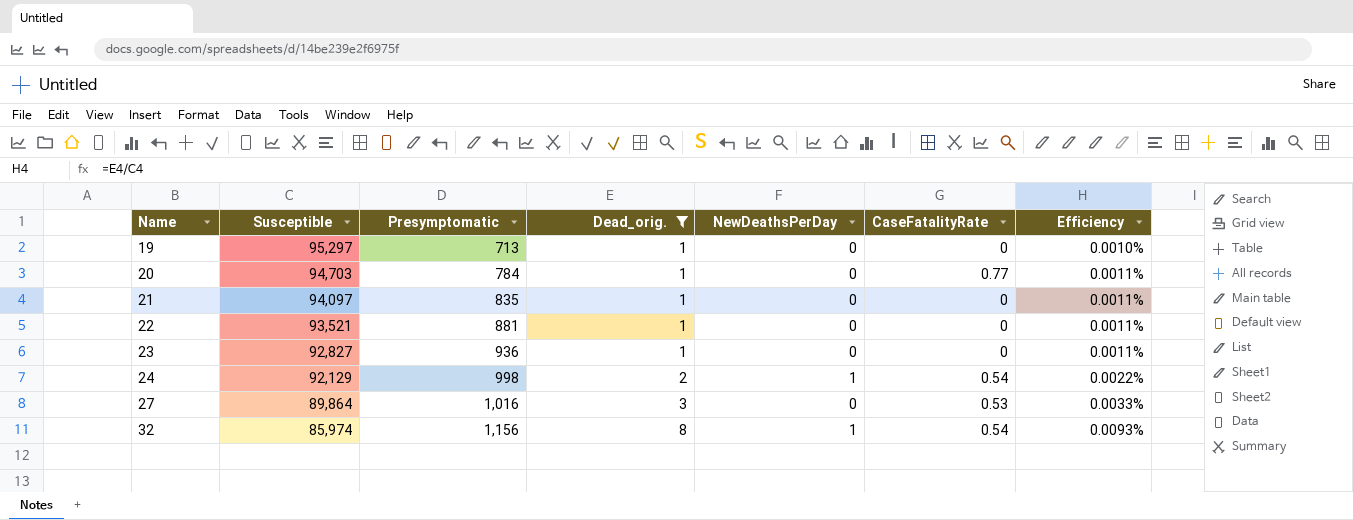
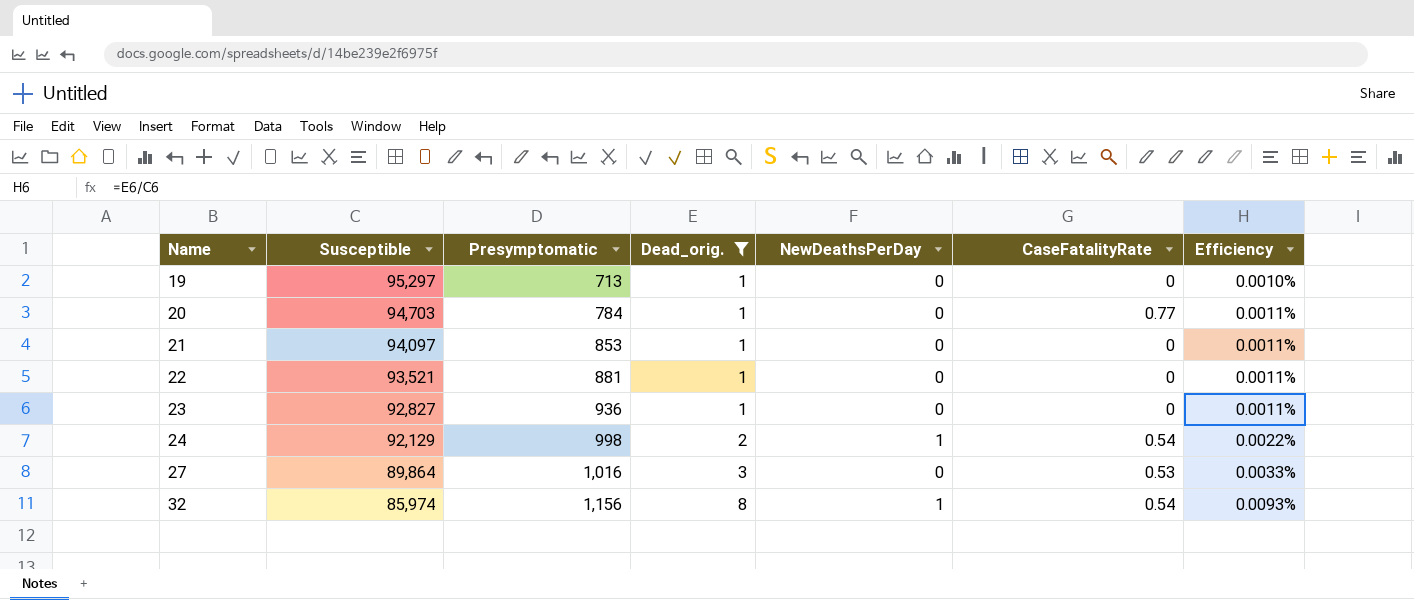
21 | Presymptomatic: 835 -> 853

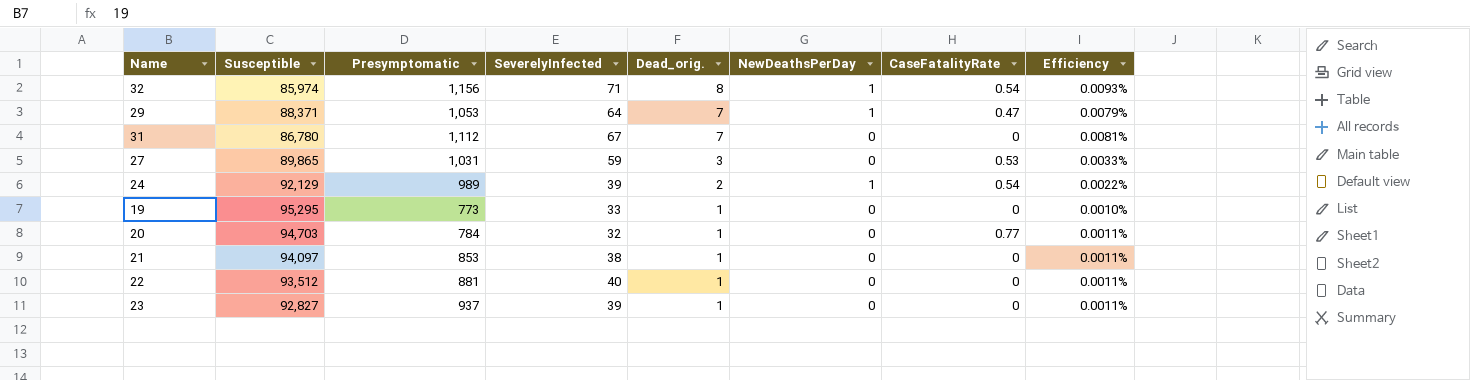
filter: Dead_orig. != 7 -> none
row order: Name ascending -> Dead_orig. descending
column SeverelyInfected | position: none -> 4
27 | Susceptible: 89,864 -> 89,865
27 | Presymptomatic: 1,016 -> 1,031
24 | Presymptomatic: 998 -> 989
19 | Susceptible: 95,297 -> 95,295
19 | Presymptomatic: 713 -> 773
22 | Susceptible: 93,521 -> 93,512
23 | Presymptomatic: 936 -> 937

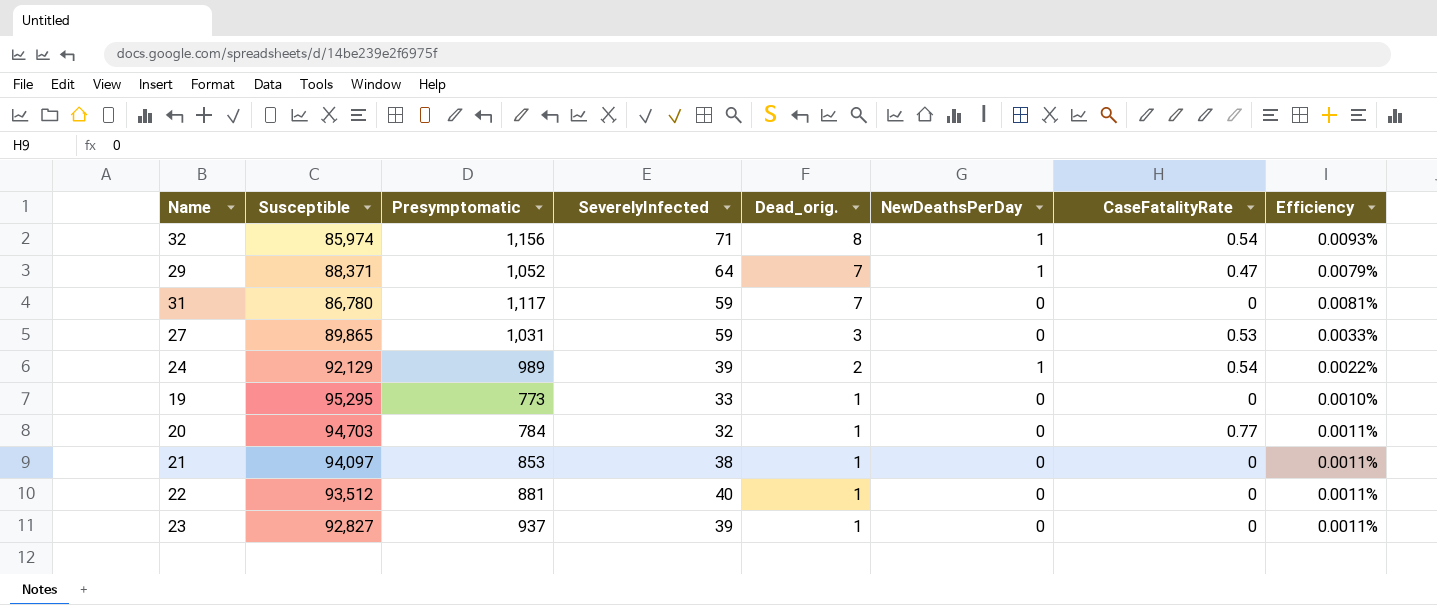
29 | Presymptomatic: 1,053 -> 1,052
31 | Presymptomatic: 1,112 -> 1,117
31 | SeverelyInfected: 67 -> 59

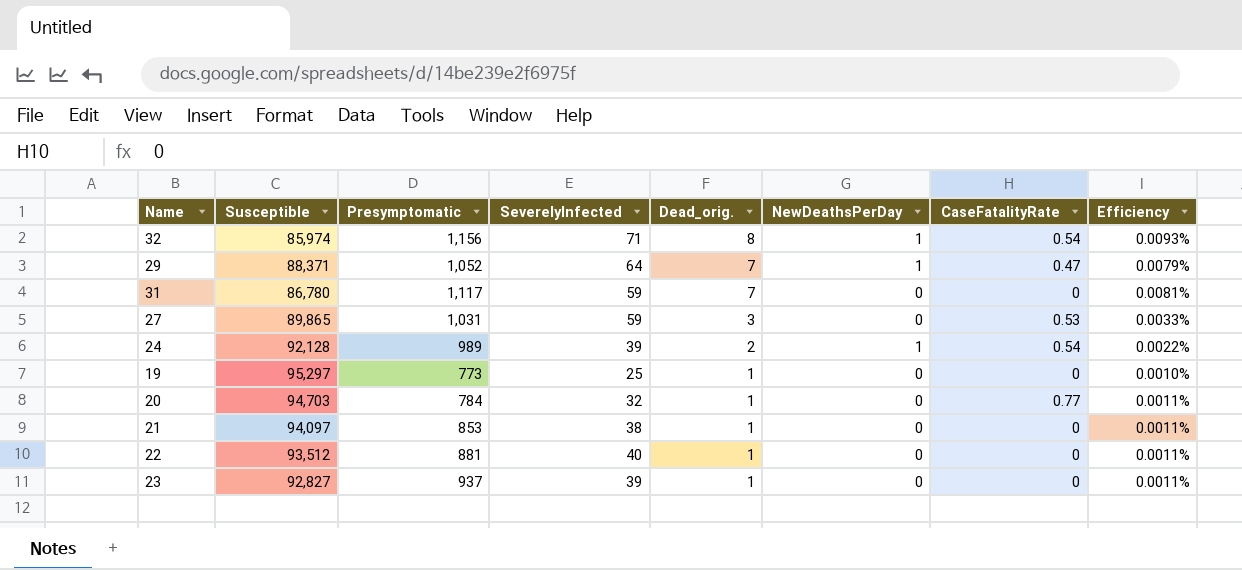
24 | Susceptible: 92,129 -> 92,128
19 | Susceptible: 95,295 -> 95,297
19 | SeverelyInfected: 33 -> 25

